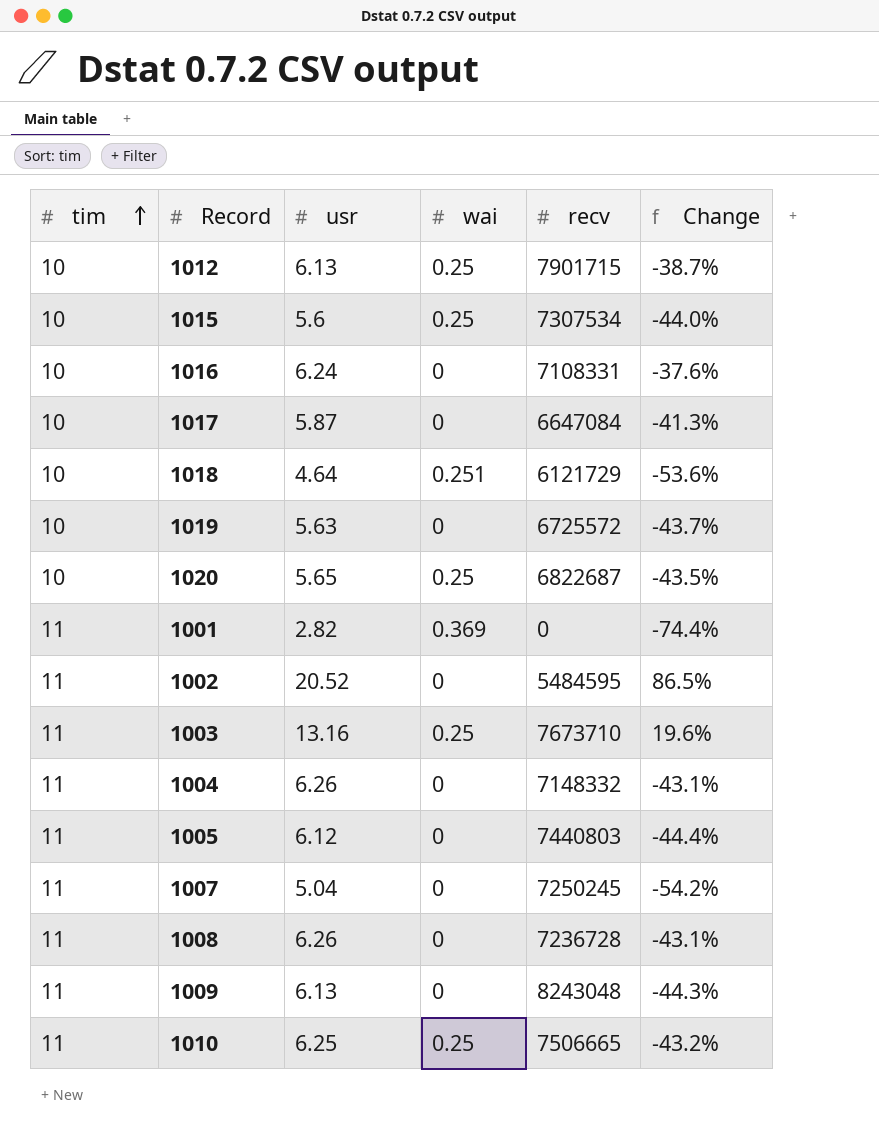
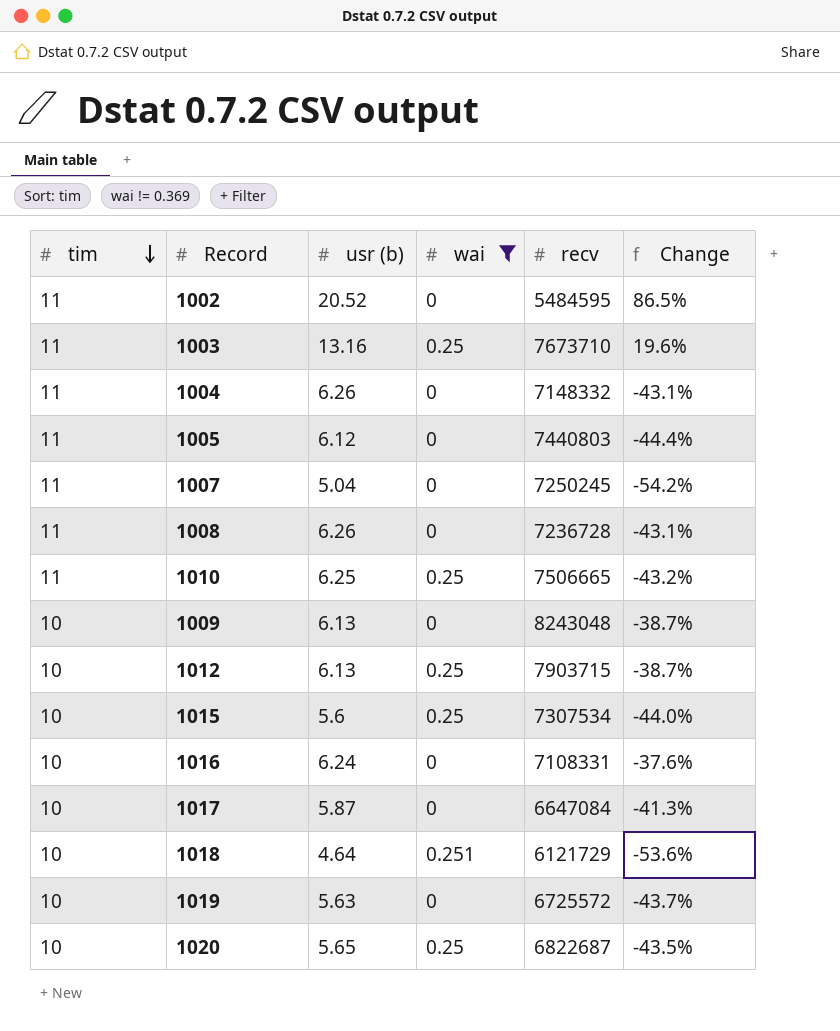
filter: none -> wai != 0.369
row order: tim ascending -> tim descending
column name: usr -> usr (b)
1009 | tim: 11 -> 10
1009 | Change: -44.3% -> -38.7%
1012 | recv: 7901715 -> 7903715

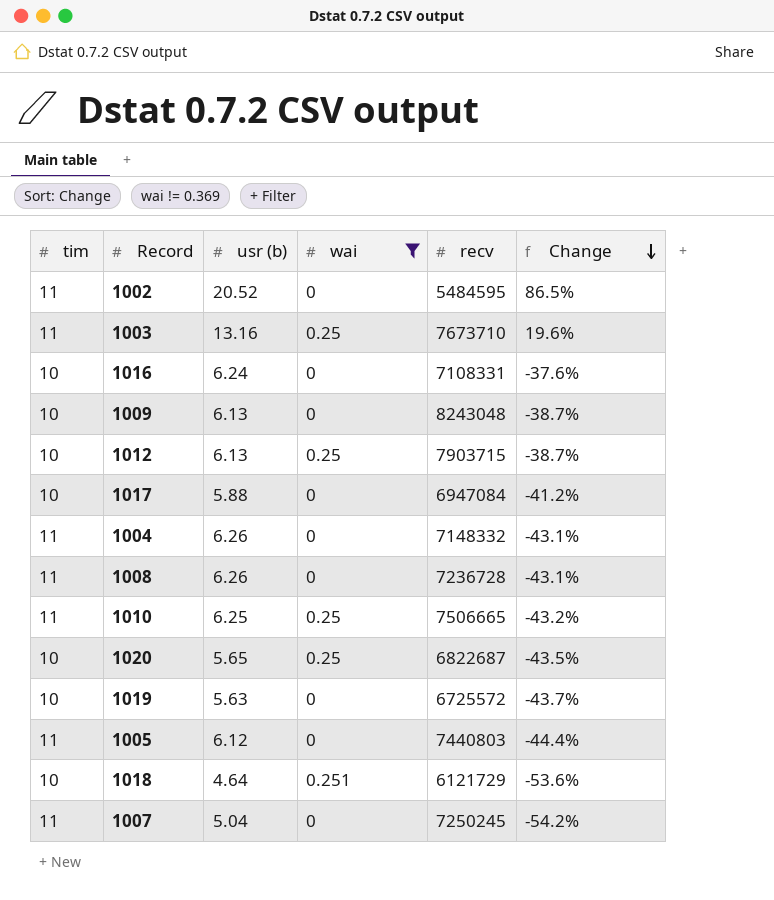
row order: tim descending -> Change descending
row 1015: 10 | 5.6 | 0.25 | 7307534 | -44.0% -> none
1017 | usr (b): 5.87 -> 5.88
1017 | recv: 6647084 -> 6947084
1017 | Change: -41.3% -> -41.2%

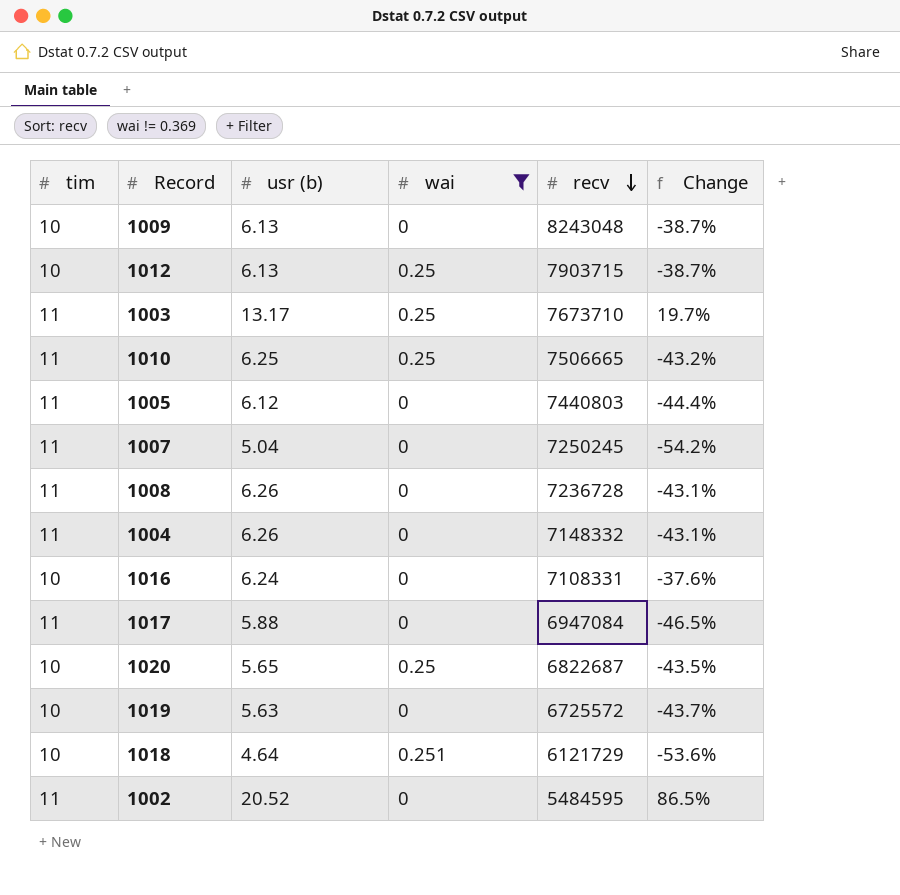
row order: Change descending -> recv descending
1003 | usr (b): 13.16 -> 13.17
1003 | Change: 19.6% -> 19.7%
1017 | tim: 10 -> 11
1017 | Change: -41.2% -> -46.5%

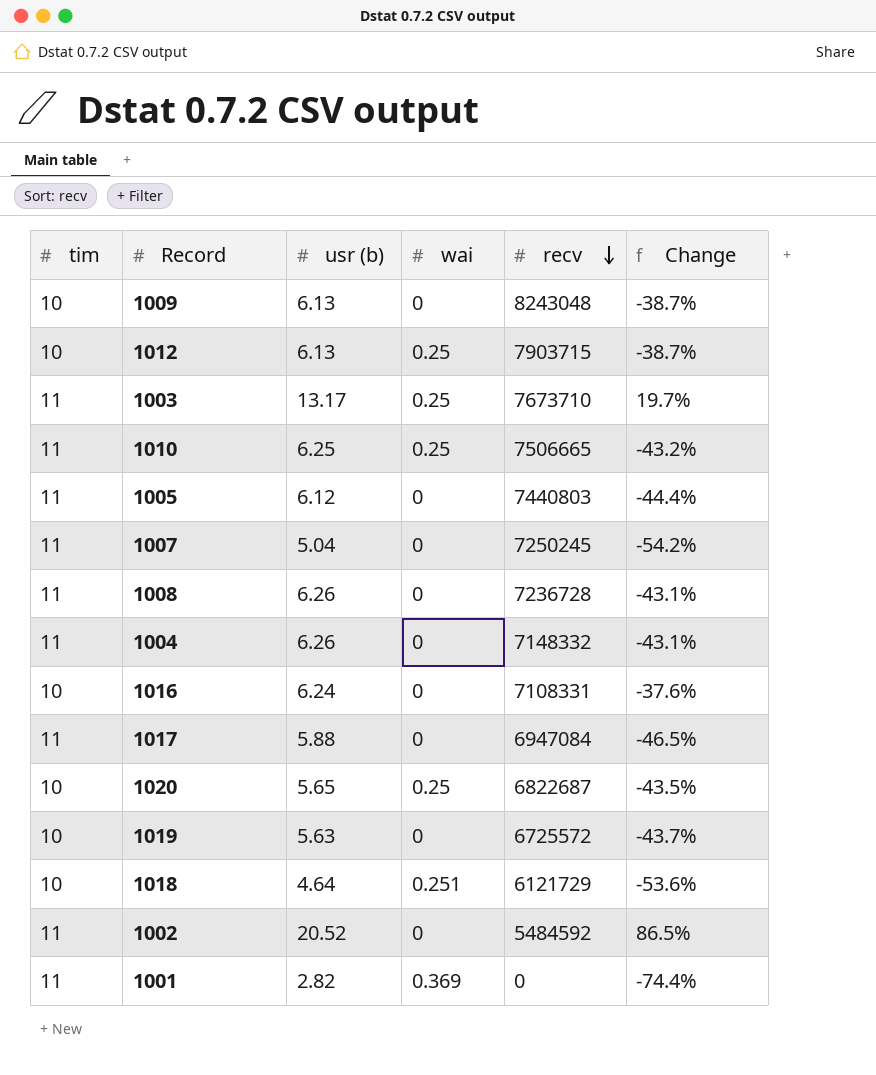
filter: wai != 0.369 -> none
1002 | recv: 5484595 -> 5484592

